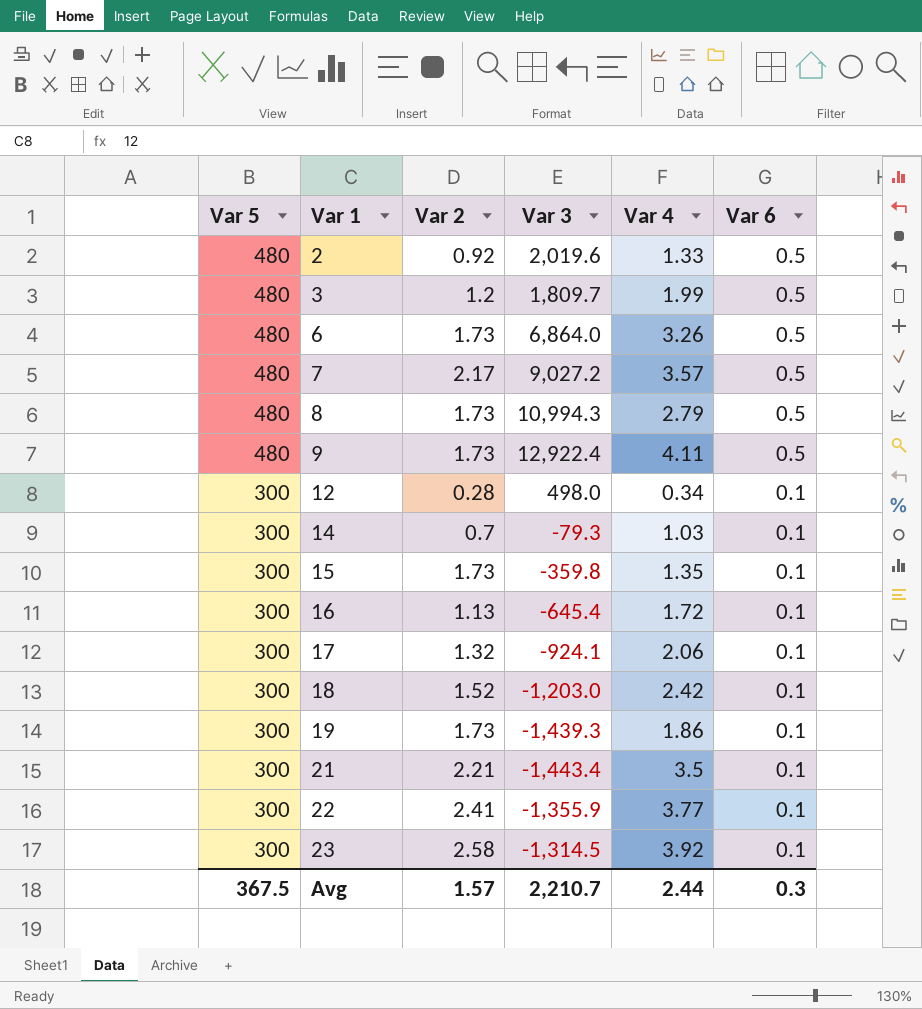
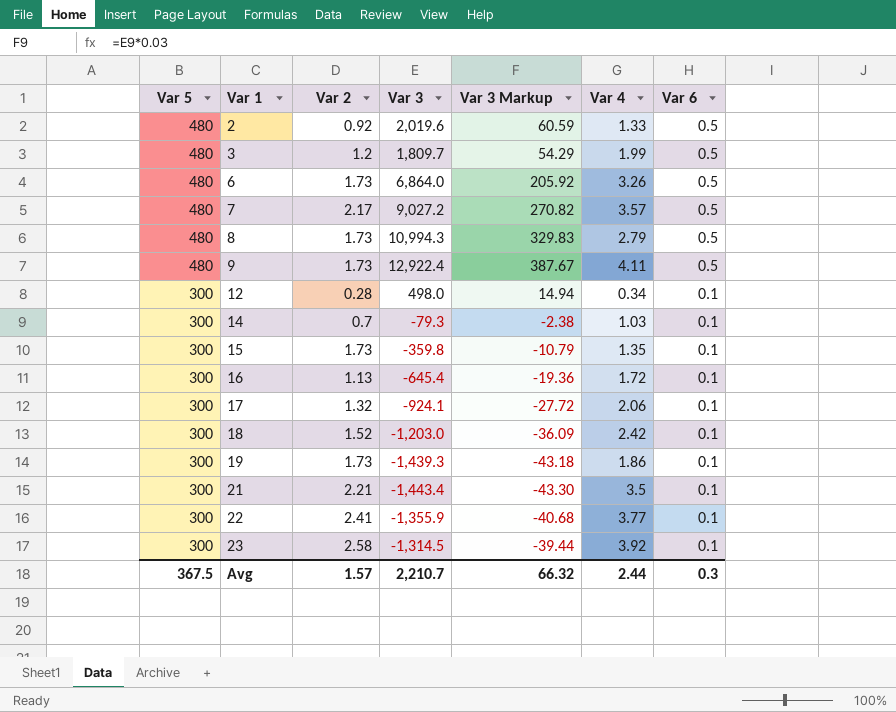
column Var 3 Markup | formula: none -> [Var 3] * 0.03

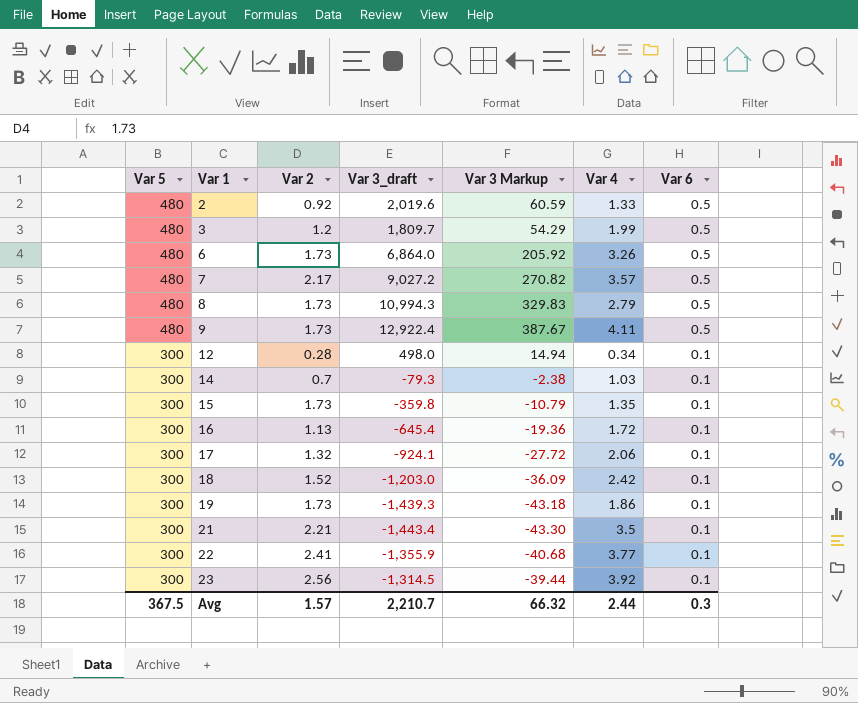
column name: Var 3 -> Var 3_draft
23 | Var 2: 2.58 -> 2.56

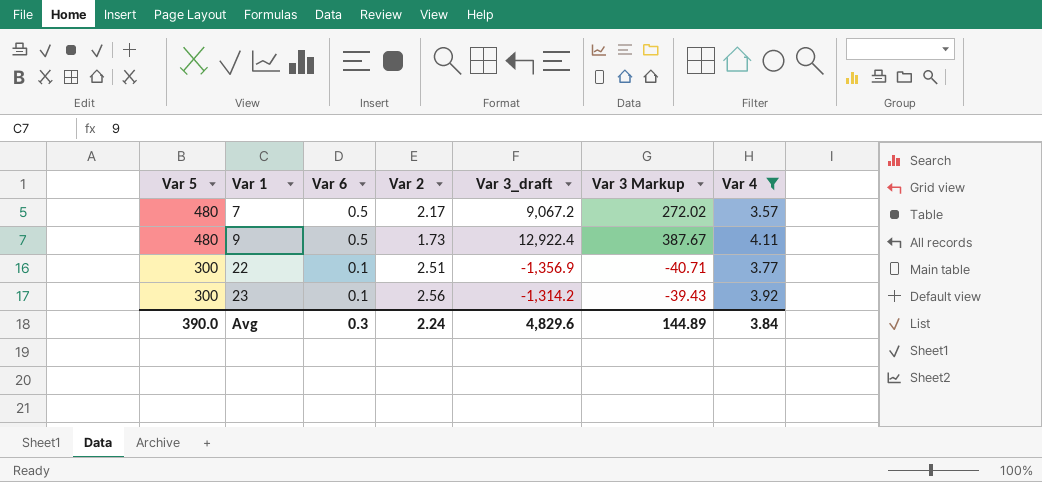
filter: none -> Var 4 >= 3.57
column Var 6 | position: 7 -> 3
7 | Var 3_draft: 9,027.2 -> 9,067.2
7 | Var 3 Markup: 270.82 -> 272.02
22 | Var 2: 2.41 -> 2.51
22 | Var 3_draft: -1,355.9 -> -1,356.9
22 | Var 3 Markup: -40.68 -> -40.71
23 | Var 3_draft: -1,314.5 -> -1,314.2
23 | Var 3 Markup: -39.44 -> -39.43
Avg | Var 5: 367.5 -> 390.0
Avg | Var 2: 1.57 -> 2.24
Avg | Var 3_draft: 2,210.7 -> 4,829.6
Avg | Var 3 Markup: 66.32 -> 144.89
Avg | Var 4: 2.44 -> 3.84

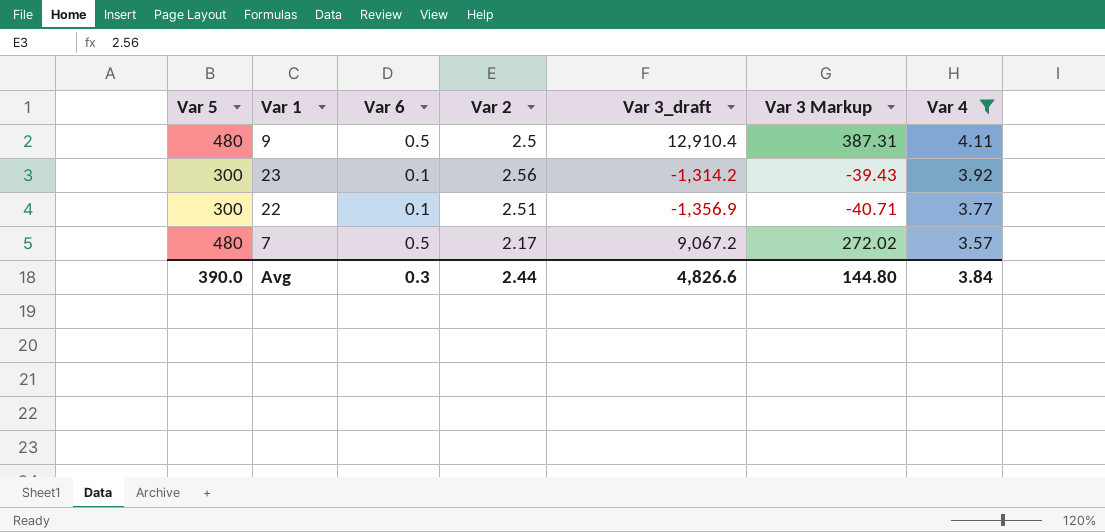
row order: Var 5 descending -> Var 4 descending
9 | Var 2: 1.73 -> 2.5
9 | Var 3_draft: 12,922.4 -> 12,910.4
9 | Var 3 Markup: 387.67 -> 387.31
Avg | Var 2: 2.24 -> 2.44
Avg | Var 3_draft: 4,829.6 -> 4,826.6
Avg | Var 3 Markup: 144.89 -> 144.80

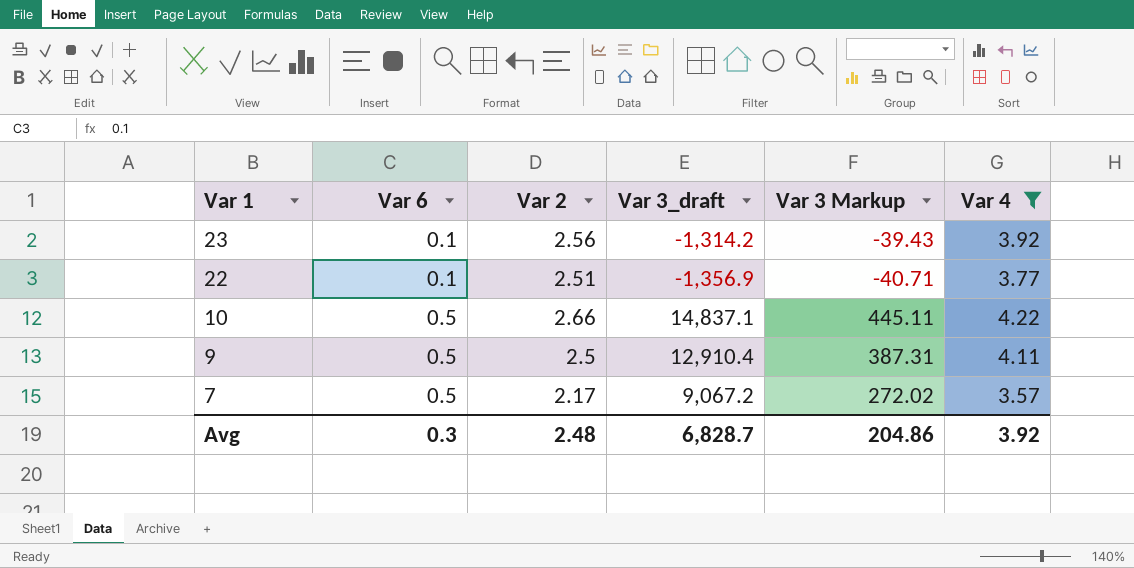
row order: Var 4 descending -> Var 1 descending
column Var 5 | position: 1 -> none
row 10: none -> 0.5 | 2.66 | 14,837.1 | 445.11 | 4.22
Avg | Var 2: 2.44 -> 2.48
Avg | Var 3_draft: 4,826.6 -> 6,828.7
Avg | Var 3 Markup: 144.80 -> 204.86
Avg | Var 4: 3.84 -> 3.92

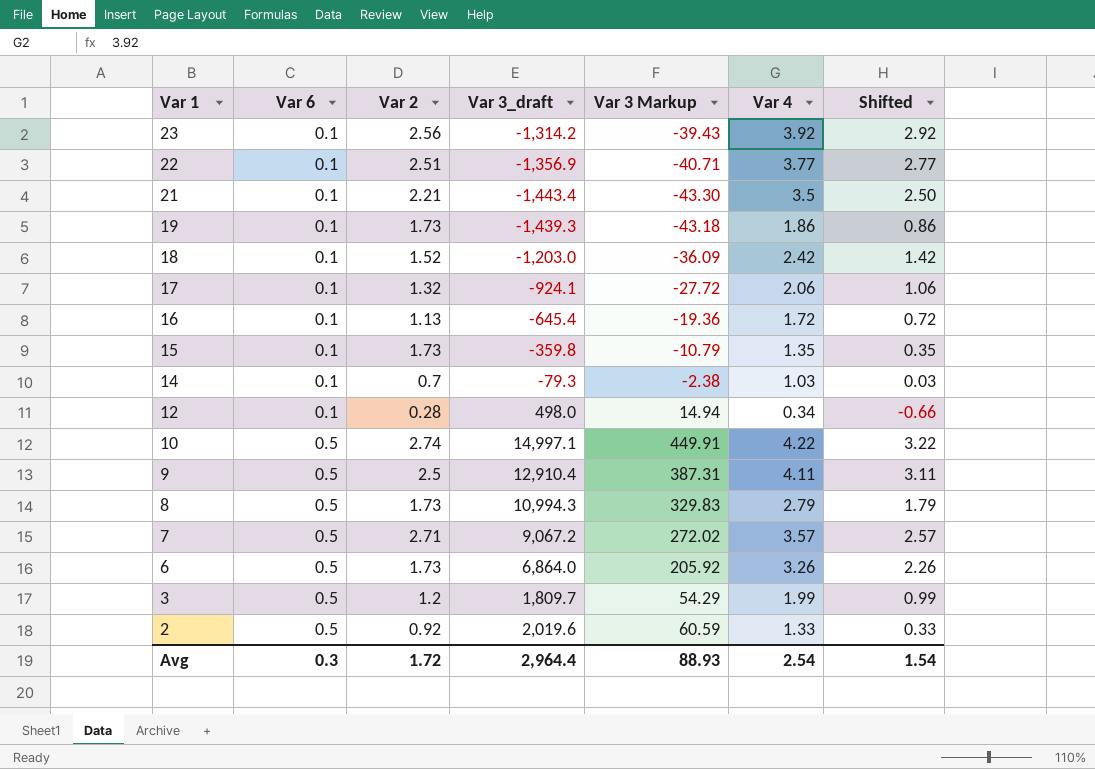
filter: Var 4 >= 3.57 -> none
column Shifted | formula: none -> [Var 4] - 1
10 | Var 2: 2.66 -> 2.74
10 | Var 3_draft: 14,837.1 -> 14,997.1
10 | Var 3 Markup: 445.11 -> 449.91
7 | Var 2: 2.17 -> 2.71
Avg | Var 2: 2.48 -> 1.72
Avg | Var 3_draft: 6,828.7 -> 2,964.4
Avg | Var 3 Markup: 204.86 -> 88.93
Avg | Var 4: 3.92 -> 2.54

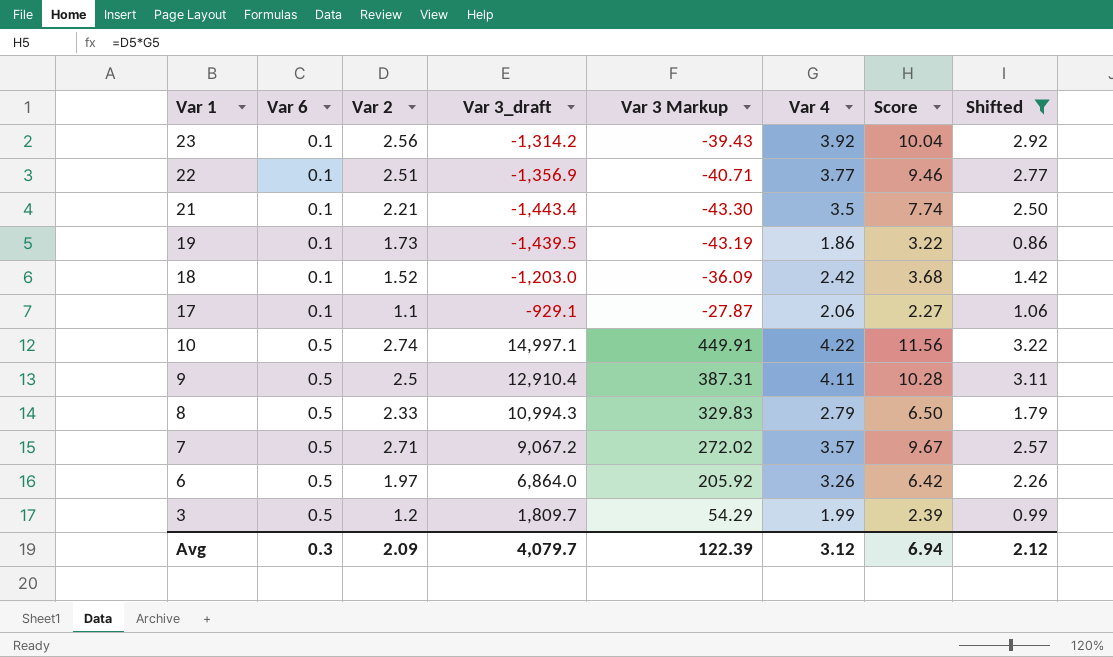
filter: none -> Shifted >= 0.86
column Score | formula: none -> [Var 2] * [Var 4]
19 | Var 3_draft: -1,439.3 -> -1,439.5
19 | Var 3 Markup: -43.18 -> -43.19
17 | Var 2: 1.32 -> 1.1
17 | Var 3_draft: -924.1 -> -929.1
17 | Var 3 Markup: -27.72 -> -27.87
8 | Var 2: 1.73 -> 2.33
6 | Var 2: 1.73 -> 1.97
Avg | Var 2: 1.72 -> 2.09
Avg | Var 3_draft: 2,964.4 -> 4,079.7
Avg | Var 3 Markup: 88.93 -> 122.39
Avg | Var 4: 2.54 -> 3.12
Avg | Shifted: 1.54 -> 2.12

